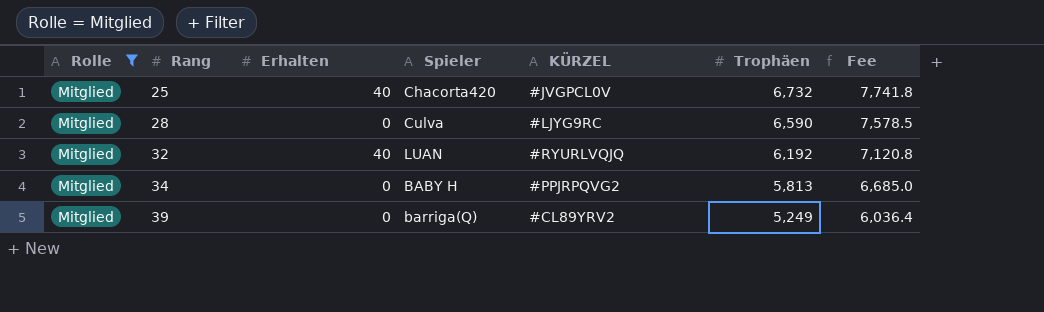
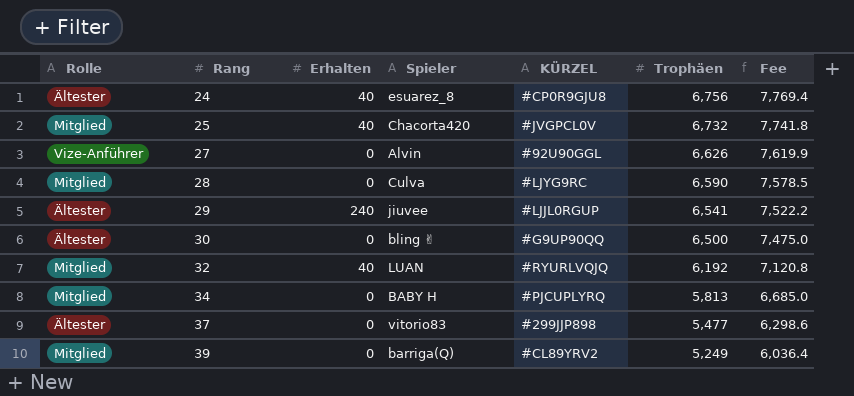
filter: Rolle = Mitglied -> none
34 | KÜRZEL: #PPJRPQVG2 -> #PJCUPLYRQ

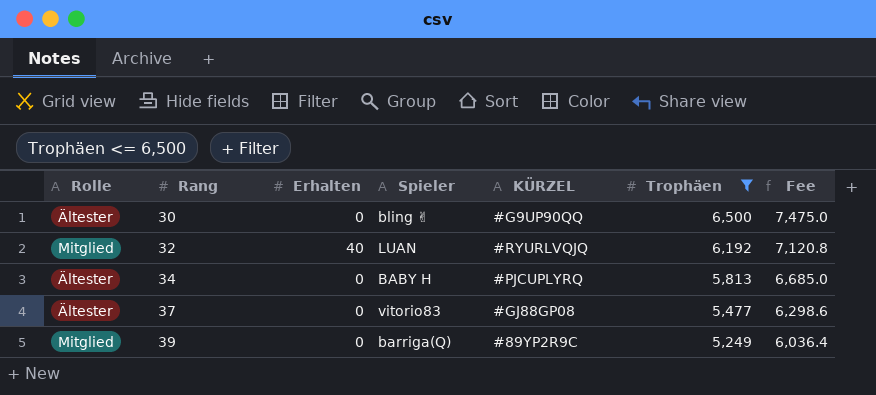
filter: none -> Trophäen <= 6,500
34 | Rolle: Mitglied -> Ältester
37 | KÜRZEL: #299JJP898 -> #GJ88GP08
39 | KÜRZEL: #CL89YRV2 -> #89YP2R9C

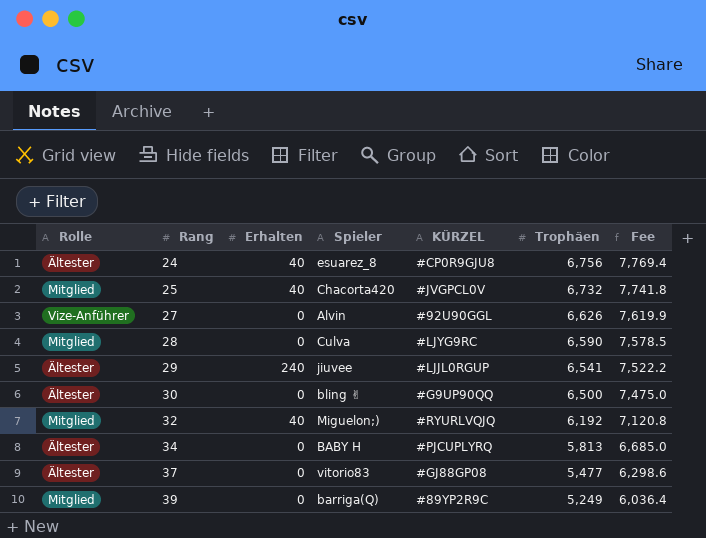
filter: Trophäen <= 6,500 -> none
32 | Spieler: LUAN -> Miguelon;)

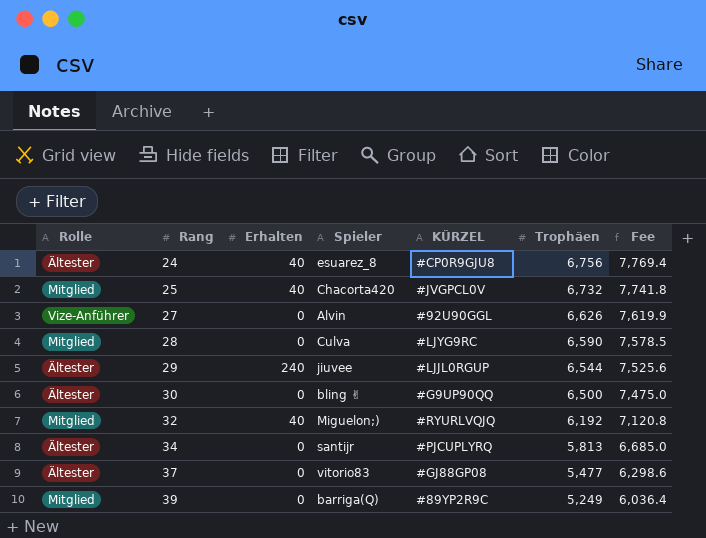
29 | Trophäen: 6,541 -> 6,544
29 | Fee: 7,522.2 -> 7,525.6
34 | Spieler: BABY H -> santijr

